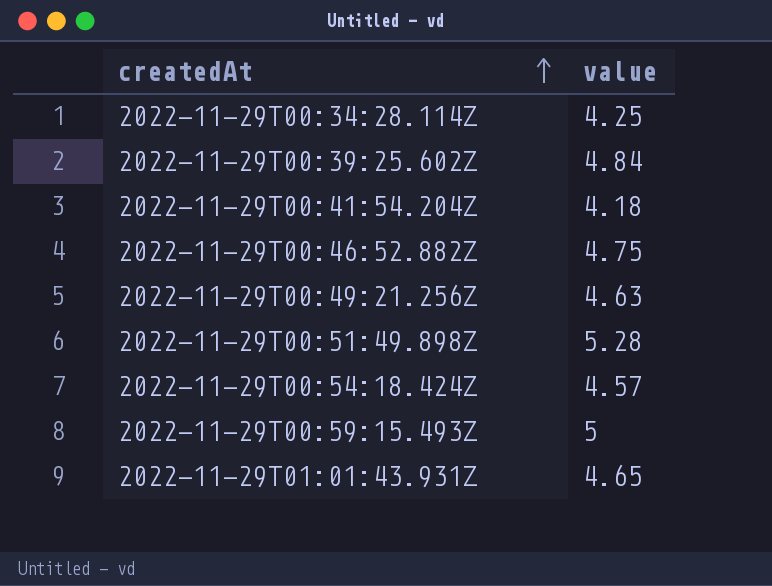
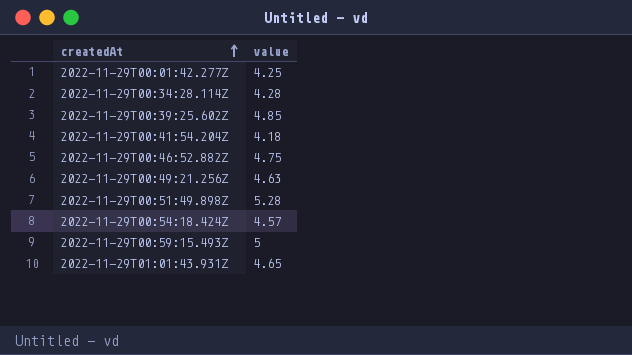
row 2022-11-29T00:01:42.277Z: none -> 4.25
2022-11-29T00:34:28.114Z | value: 4.25 -> 4.28
2022-11-29T00:39:25.602Z | value: 4.84 -> 4.85

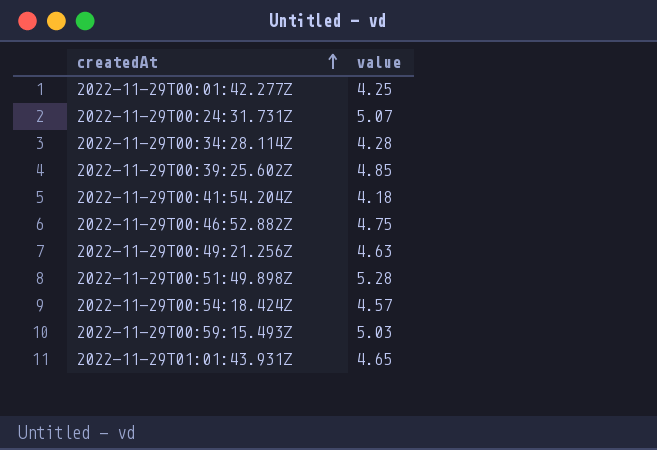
row 2022-11-29T00:24:31.731Z: none -> 5.07
2022-11-29T00:59:15.493Z | value: 5 -> 5.03

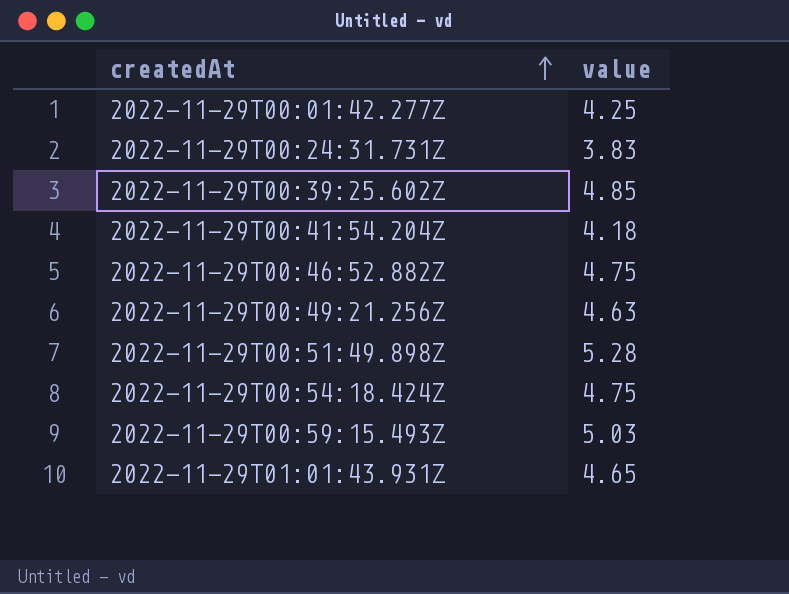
row 2022-11-29T00:34:28.114Z: 4.28 -> none
2022-11-29T00:24:31.731Z | value: 5.07 -> 3.83
2022-11-29T00:54:18.424Z | value: 4.57 -> 4.75

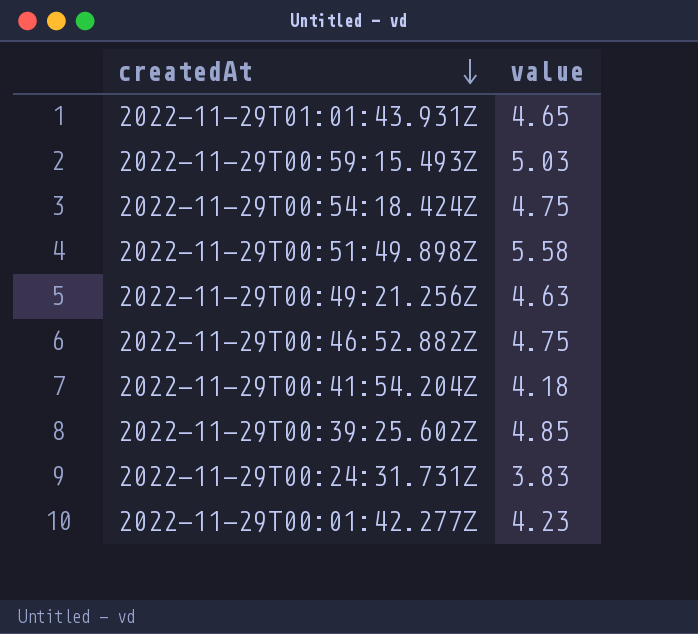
row order: createdAt ascending -> createdAt descending
2022-11-29T00:51:49.898Z | value: 5.28 -> 5.58
2022-11-29T00:01:42.277Z | value: 4.25 -> 4.23

